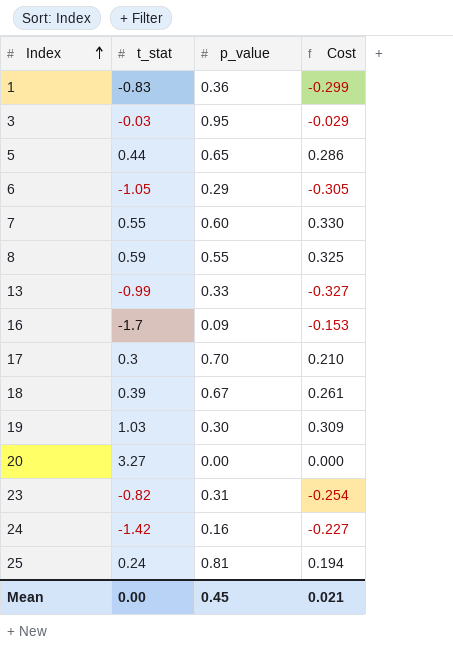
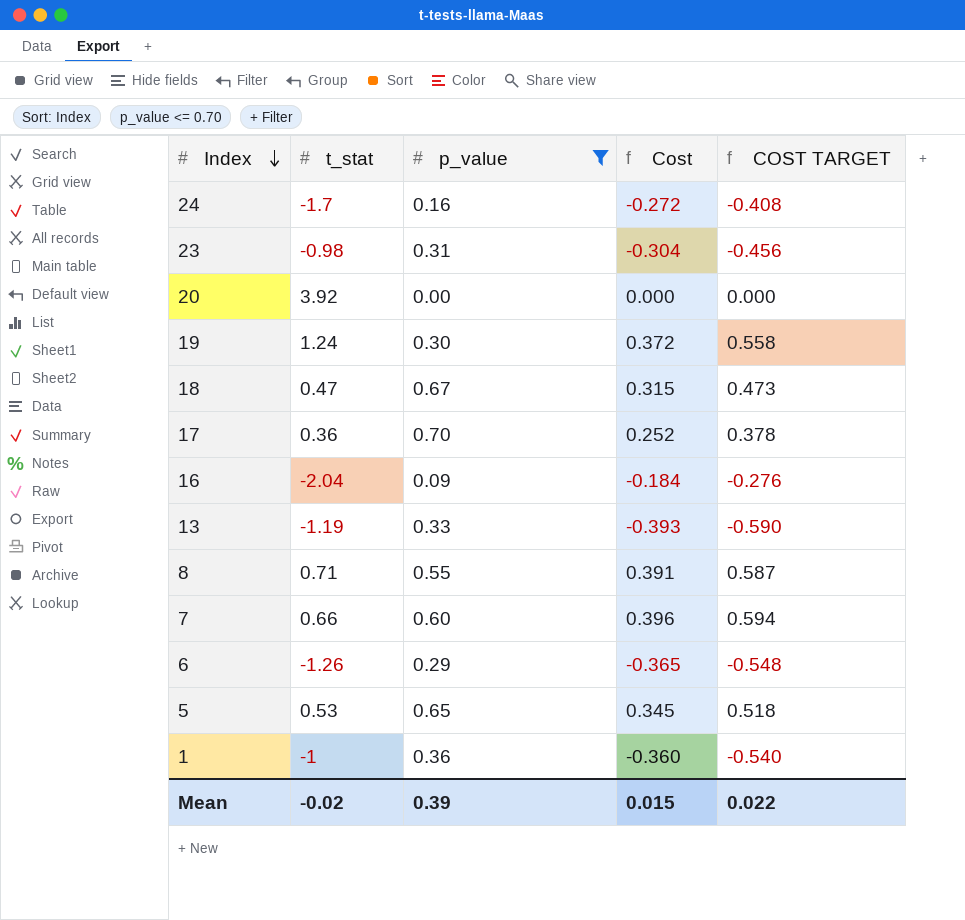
filter: none -> p_value <= 0.70
row order: Index ascending -> Index descending
column COST TARGET | formula: none -> [Cost] * 1.5
24 | t_stat: -1.42 -> -1.7
24 | Cost: -0.227 -> -0.272
23 | t_stat: -0.82 -> -0.98
23 | Cost: -0.254 -> -0.304
20 | t_stat: 3.27 -> 3.92
19 | t_stat: 1.03 -> 1.24
19 | Cost: 0.309 -> 0.372
18 | t_stat: 0.39 -> 0.47
18 | Cost: 0.261 -> 0.315
17 | t_stat: 0.3 -> 0.36
17 | Cost: 0.210 -> 0.252
16 | t_stat: -1.7 -> -2.04
16 | Cost: -0.153 -> -0.184
13 | t_stat: -0.99 -> -1.19
13 | Cost: -0.327 -> -0.393
8 | t_stat: 0.59 -> 0.71
8 | Cost: 0.325 -> 0.391
7 | t_stat: 0.55 -> 0.66
7 | Cost: 0.330 -> 0.396
6 | t_stat: -1.05 -> -1.26
6 | Cost: -0.305 -> -0.365
5 | t_stat: 0.44 -> 0.53
5 | Cost: 0.286 -> 0.345
1 | t_stat: -0.83 -> -1
1 | Cost: -0.299 -> -0.360
Mean | t_stat: 0.00 -> -0.02
Mean | p_value: 0.45 -> 0.39
Mean | Cost: 0.021 -> 0.015

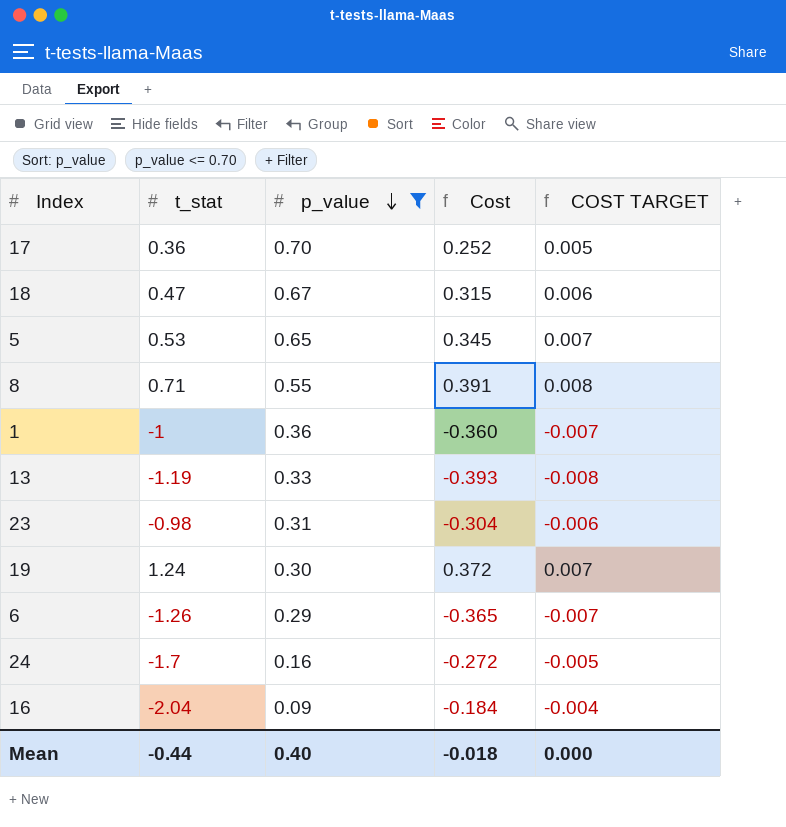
row order: Index descending -> p_value descending
column COST TARGET | formula: [Cost] * 1.5 -> [Cost] * 0.02
row 20: 3.92 | 0.00 | 0.000 | 0.000 -> none
row 7: 0.66 | 0.60 | 0.396 | 0.594 -> none
Mean | t_stat: -0.02 -> -0.44
Mean | p_value: 0.39 -> 0.40
Mean | Cost: 0.015 -> -0.018
Mean | COST TARGET: 0.022 -> 0.000

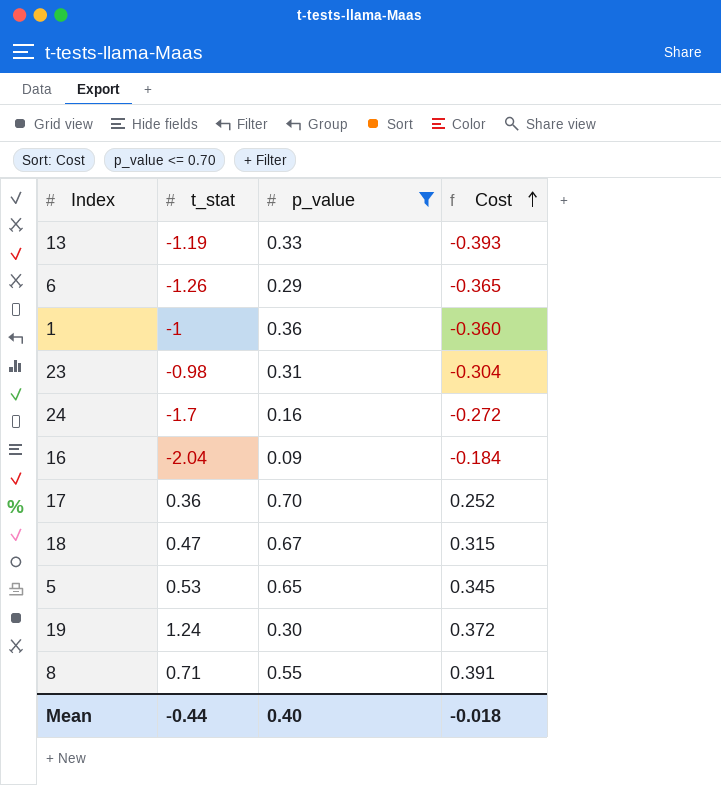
row order: p_value descending -> Cost ascending
column COST TARGET | formula: [Cost] * 0.02 -> none

